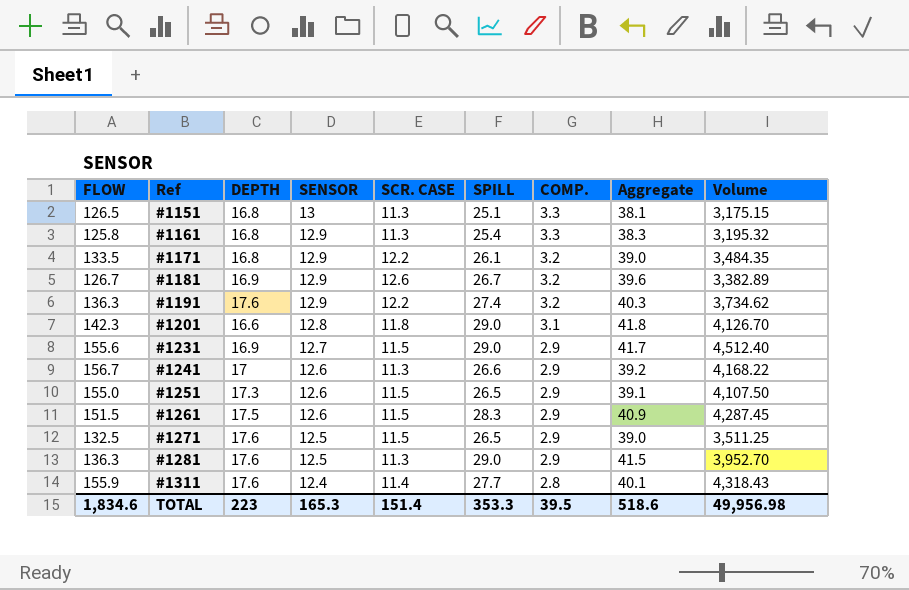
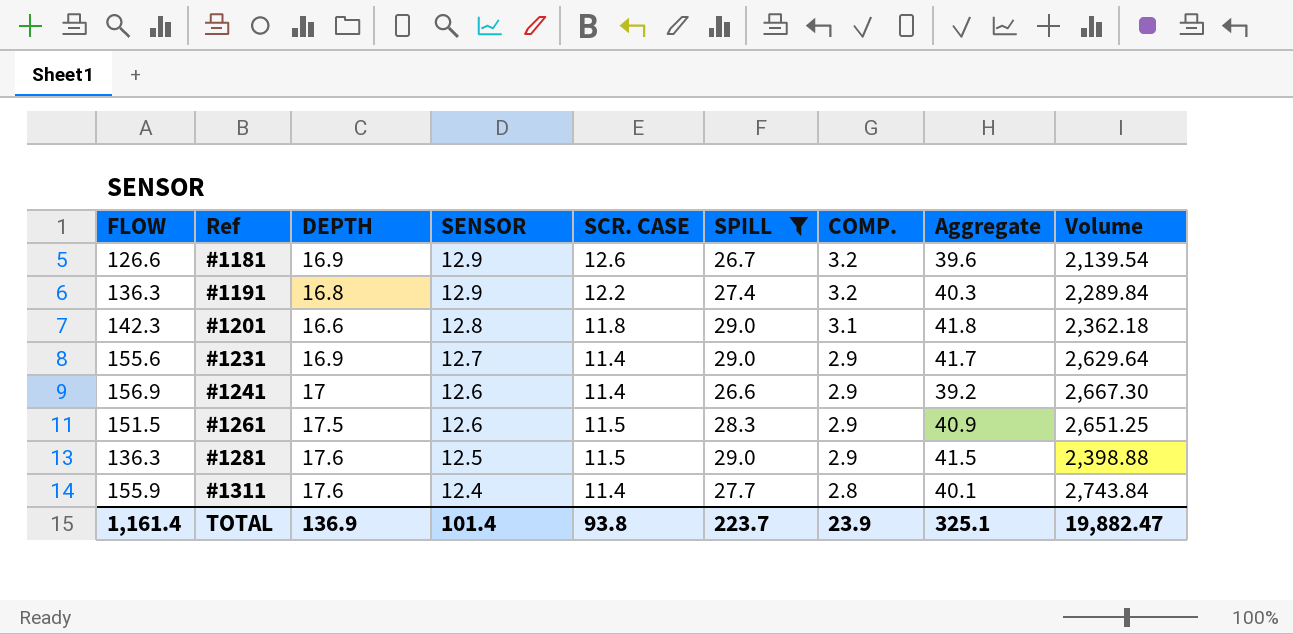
filter: none -> SPILL >= 26.6
column Volume | formula: [FLOW] * [SPILL] -> [FLOW] * [DEPTH]
#1181 | FLOW: 126.7 -> 126.6
#1191 | DEPTH: 17.6 -> 16.8
#1231 | SCR. CASE: 11.5 -> 11.4
#1241 | FLOW: 156.7 -> 156.9
#1241 | SCR. CASE: 11.3 -> 11.4
#1281 | SCR. CASE: 11.3 -> 11.5
TOTAL | FLOW: 1,834.6 -> 1,161.4
TOTAL | DEPTH: 223 -> 136.9
TOTAL | SENSOR: 165.3 -> 101.4
TOTAL | SCR. CASE: 151.4 -> 93.8
TOTAL | SPILL: 353.3 -> 223.7
TOTAL | COMP.: 39.5 -> 23.9
TOTAL | Aggregate: 518.6 -> 325.1
TOTAL | Volume: 49,956.98 -> 19,882.47

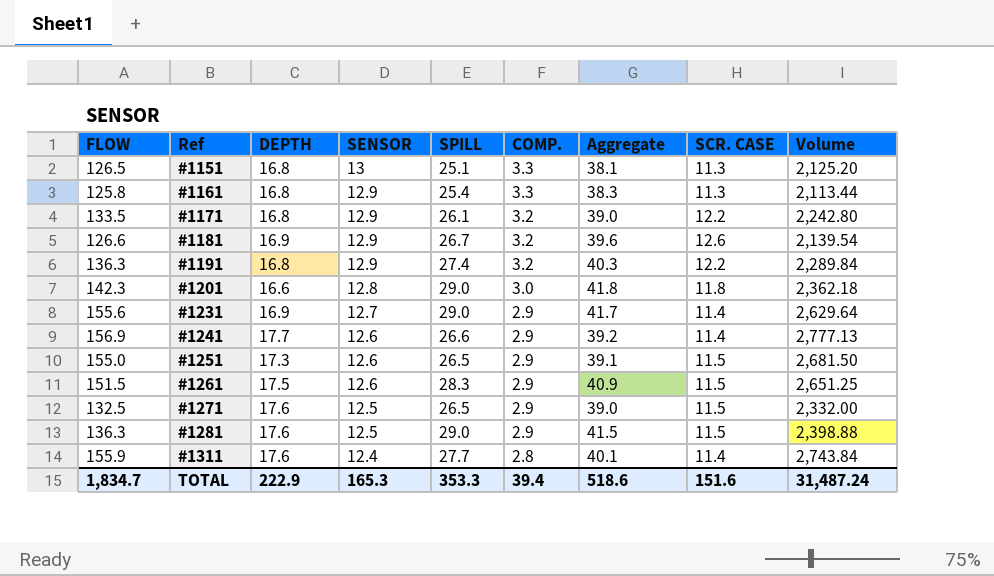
filter: SPILL >= 26.6 -> none
column SCR. CASE | position: 5 -> 8
#1201 | COMP.: 3.1 -> 3.0
#1241 | DEPTH: 17 -> 17.7
#1241 | Volume: 2,667.30 -> 2,777.13
TOTAL | FLOW: 1,161.4 -> 1,834.7
TOTAL | DEPTH: 136.9 -> 222.9
TOTAL | SENSOR: 101.4 -> 165.3
TOTAL | SPILL: 223.7 -> 353.3
TOTAL | COMP.: 23.9 -> 39.4
TOTAL | Aggregate: 325.1 -> 518.6
TOTAL | SCR. CASE: 93.8 -> 151.6
TOTAL | Volume: 19,882.47 -> 31,487.24

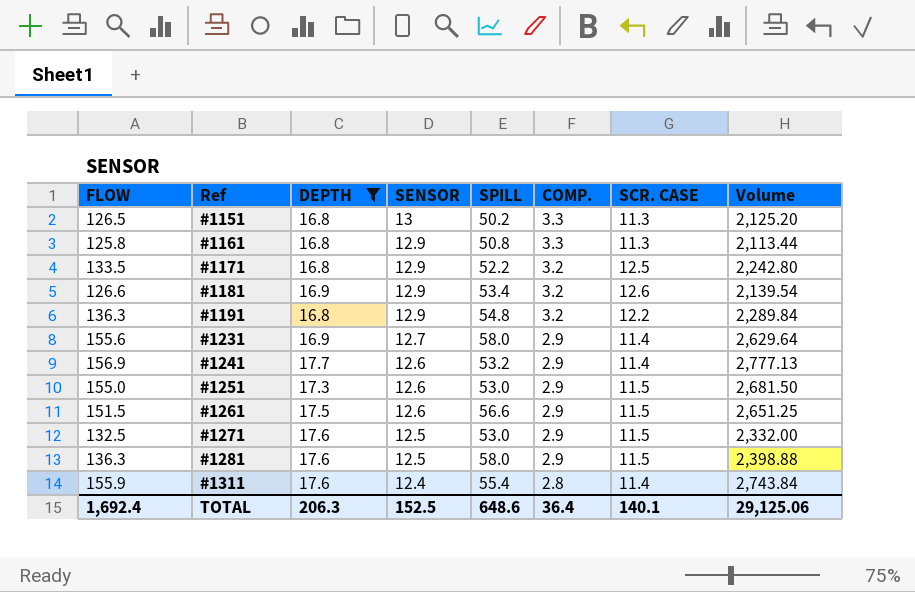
filter: none -> DEPTH != 16.6
column Aggregate | formula: [SENSOR] + [SPILL] -> none
#1151 | SPILL: 25.1 -> 50.2
#1161 | SPILL: 25.4 -> 50.8
#1171 | SPILL: 26.1 -> 52.2
#1171 | SCR. CASE: 12.2 -> 12.5
#1181 | SPILL: 26.7 -> 53.4
#1191 | SPILL: 27.4 -> 54.8
#1231 | SPILL: 29.0 -> 58.0
#1241 | SPILL: 26.6 -> 53.2
#1251 | SPILL: 26.5 -> 53.0
#1261 | SPILL: 28.3 -> 56.6
#1271 | SPILL: 26.5 -> 53.0
#1281 | SPILL: 29.0 -> 58.0
#1311 | SPILL: 27.7 -> 55.4
TOTAL | FLOW: 1,834.7 -> 1,692.4
TOTAL | DEPTH: 222.9 -> 206.3
TOTAL | SENSOR: 165.3 -> 152.5
TOTAL | SPILL: 353.3 -> 648.6
TOTAL | COMP.: 39.4 -> 36.4
TOTAL | SCR. CASE: 151.6 -> 140.1
TOTAL | Volume: 31,487.24 -> 29,125.06

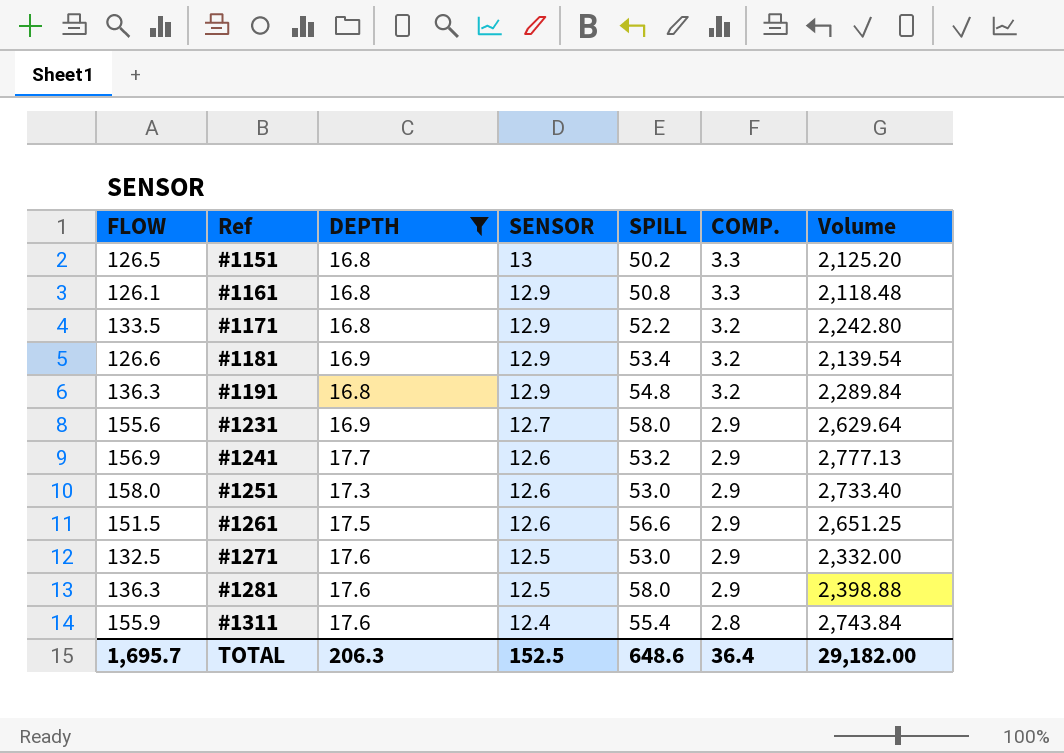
column SCR. CASE | position: 7 -> none
#1161 | FLOW: 125.8 -> 126.1
#1161 | Volume: 2,113.44 -> 2,118.48
#1251 | FLOW: 155.0 -> 158.0
#1251 | Volume: 2,681.50 -> 2,733.40
TOTAL | FLOW: 1,692.4 -> 1,695.7
TOTAL | Volume: 29,125.06 -> 29,182.00

